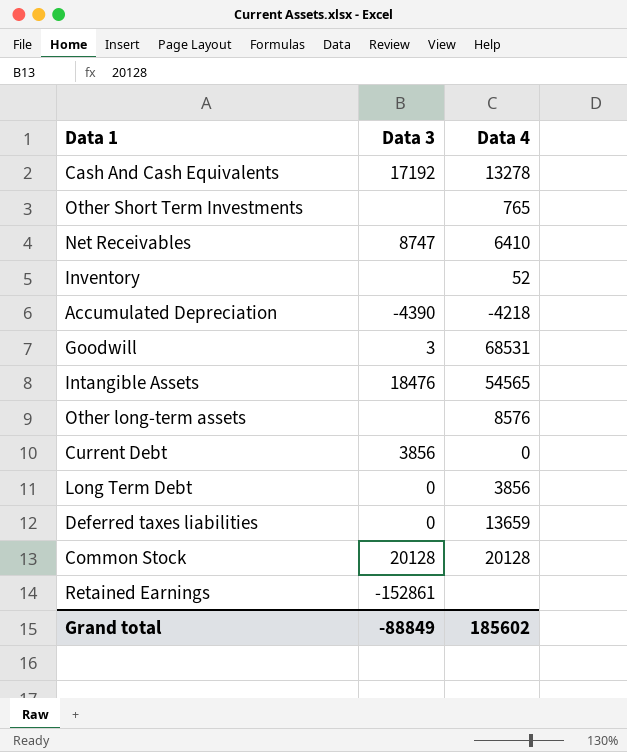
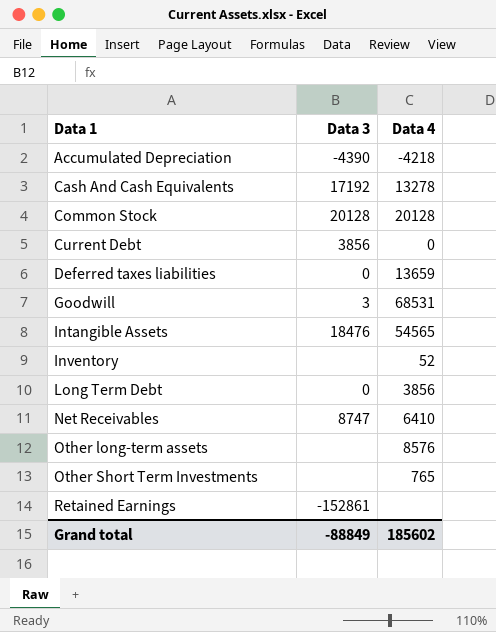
row order: none -> Data 1 ascending

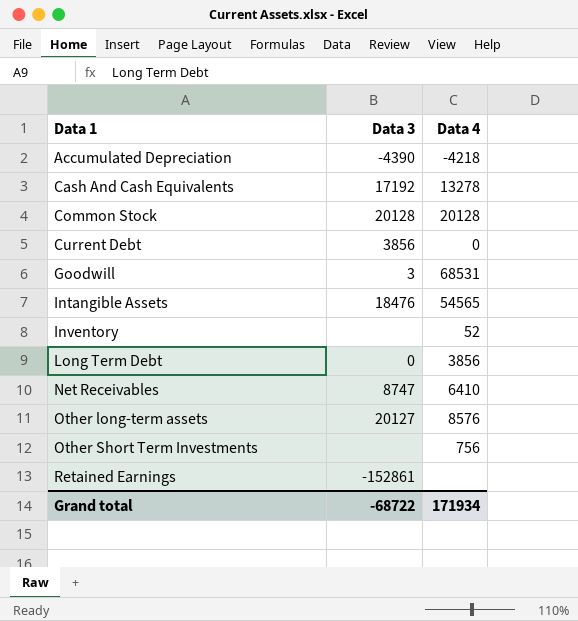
row Deferred taxes liabilities: 0 | 13659 -> none
Other long-term assets | Data 3: none -> 20127
Other Short Term Investments | Data 4: 765 -> 756
Grand total | Data 3: -88849 -> -68722
Grand total | Data 4: 185602 -> 171934

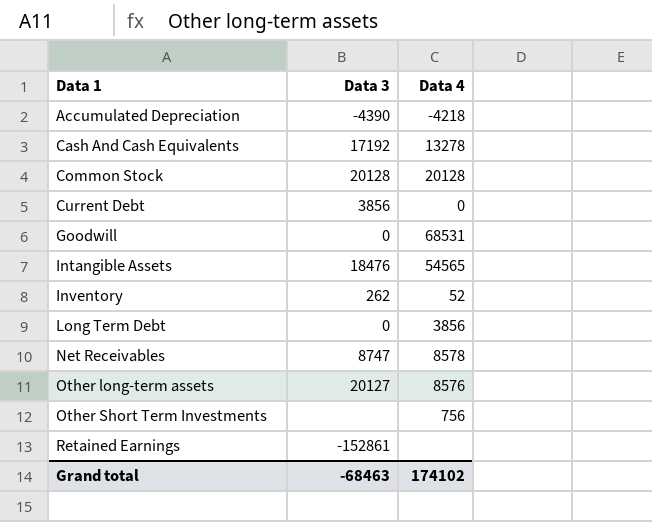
Goodwill | Data 3: 3 -> 0
Inventory | Data 3: none -> 262
Net Receivables | Data 4: 6410 -> 8578
Grand total | Data 3: -68722 -> -68463
Grand total | Data 4: 171934 -> 174102

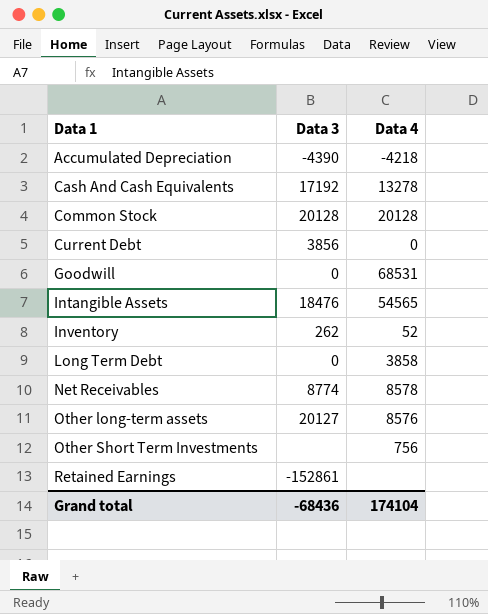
Long Term Debt | Data 4: 3856 -> 3858
Net Receivables | Data 3: 8747 -> 8774
Grand total | Data 3: -68463 -> -68436
Grand total | Data 4: 174102 -> 174104

